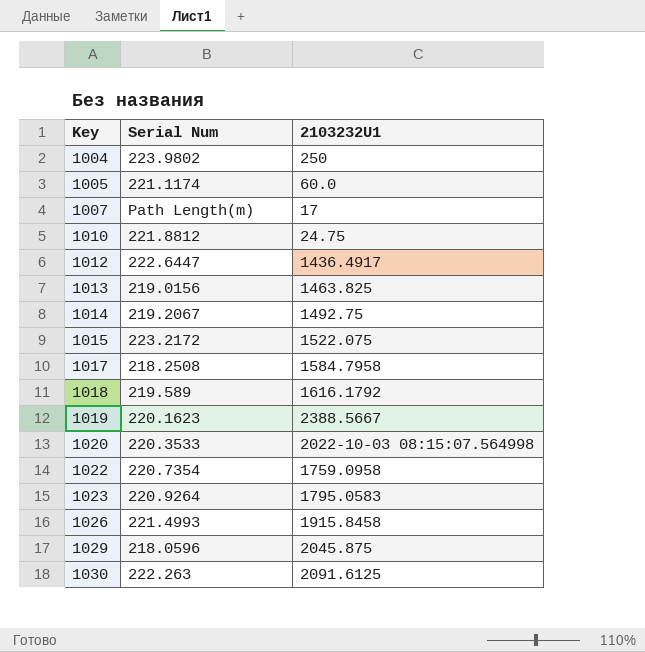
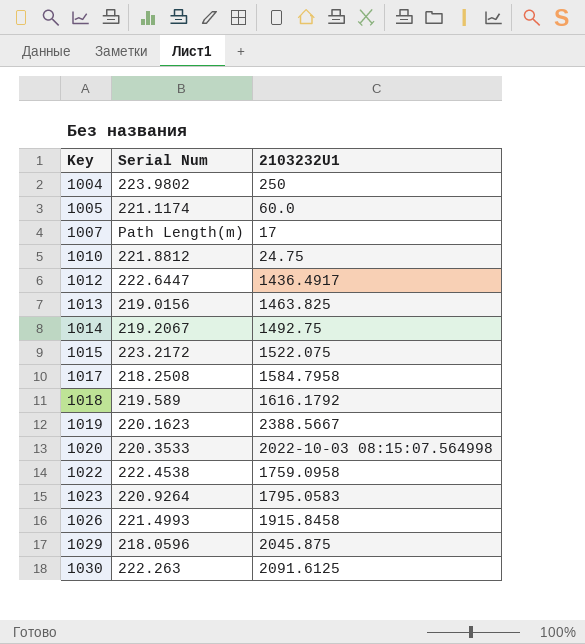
1022 | Serial Num: 220.7354 -> 222.4538

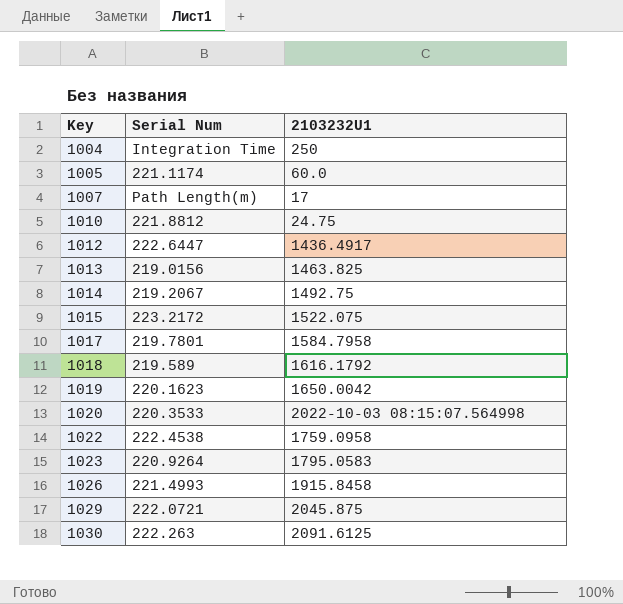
1004 | Serial Num: 223.9802 -> Integration Time
1017 | Serial Num: 218.2508 -> 219.7801
1019 | 2103232U1: 2388.5667 -> 1650.0042
1029 | Serial Num: 218.0596 -> 222.0721

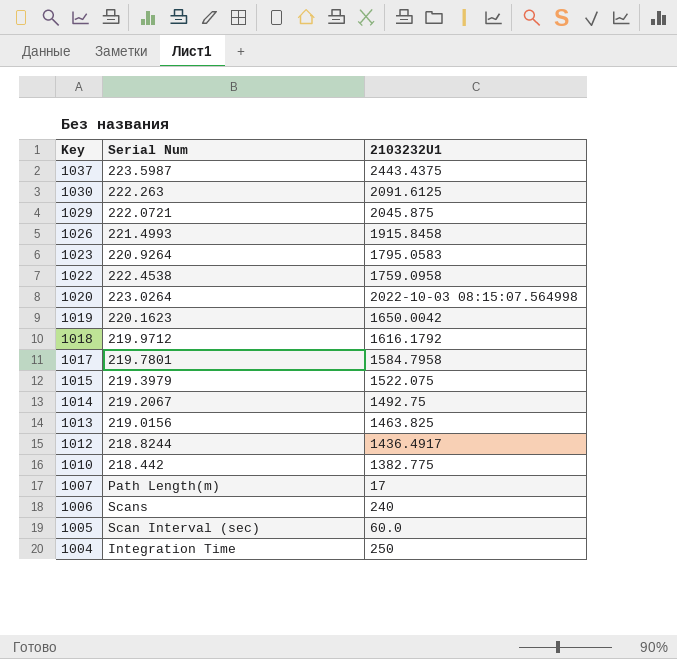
row order: Key ascending -> Key descending
row 1037: none -> 223.5987 | 2443.4375
1020 | Serial Num: 220.3533 -> 223.0264
1018 | Serial Num: 219.589 -> 219.9712
1015 | Serial Num: 223.2172 -> 219.3979
1012 | Serial Num: 222.6447 -> 218.8244
1010 | Serial Num: 221.8812 -> 218.442
1010 | 2103232U1: 24.75 -> 1382.775
row 1006: none -> Scans | 240
1005 | Serial Num: 221.1174 -> Scan Interval (sec)

